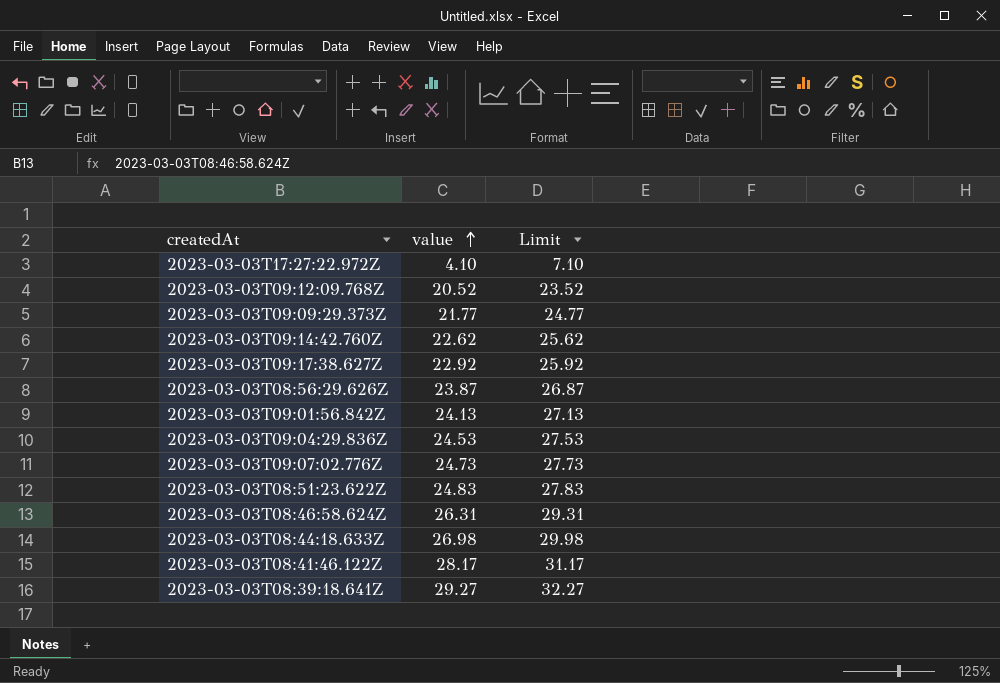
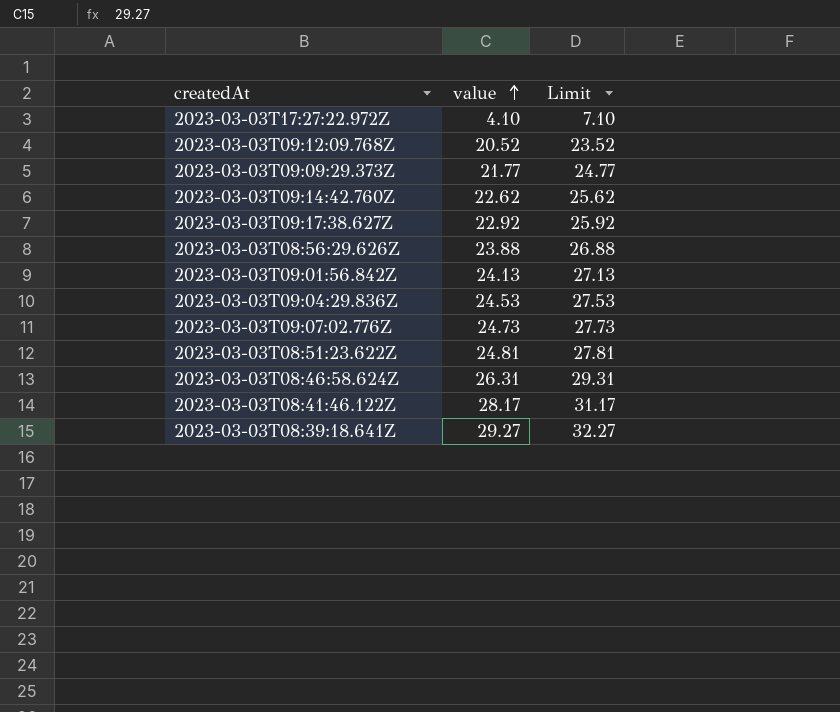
row 2023-03-03T08:44:18.633Z: 26.98 | 29.98 -> none
2023-03-03T08:56:29.626Z | value: 23.87 -> 23.88
2023-03-03T08:56:29.626Z | Limit: 26.87 -> 26.88
2023-03-03T08:51:23.622Z | value: 24.83 -> 24.81
2023-03-03T08:51:23.622Z | Limit: 27.83 -> 27.81

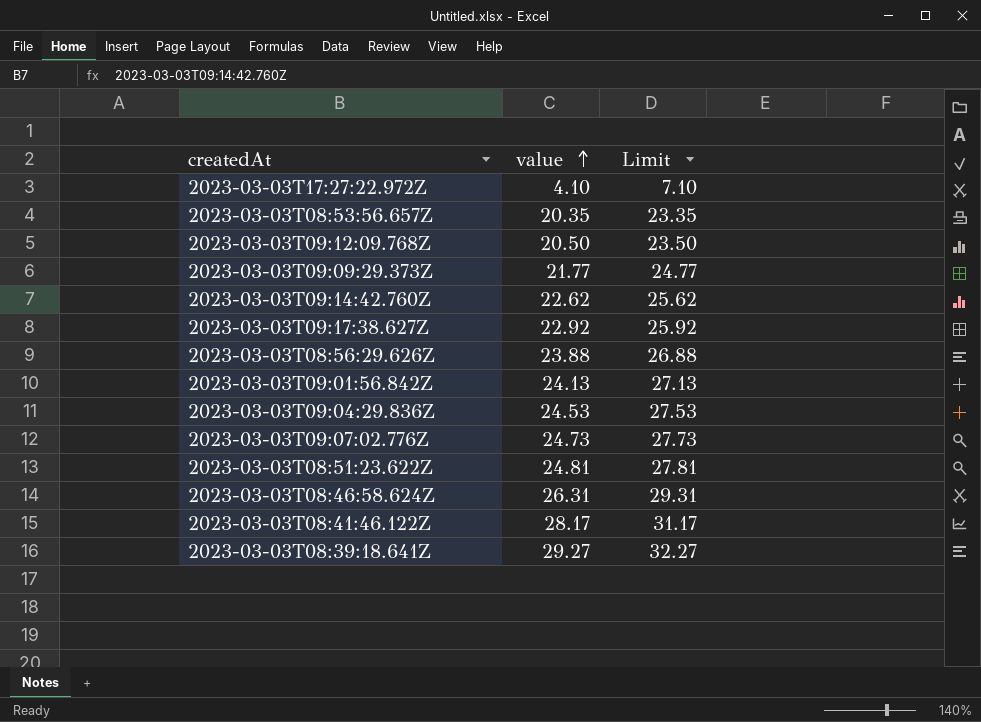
row 2023-03-03T08:53:56.657Z: none -> 20.35 | 23.35
2023-03-03T09:12:09.768Z | value: 20.52 -> 20.50
2023-03-03T09:12:09.768Z | Limit: 23.52 -> 23.50

